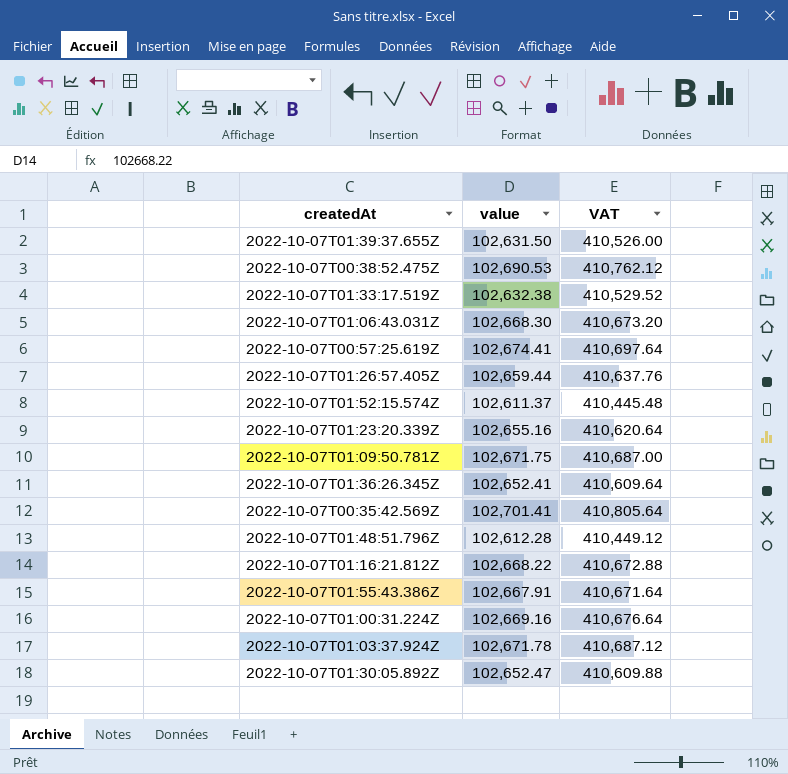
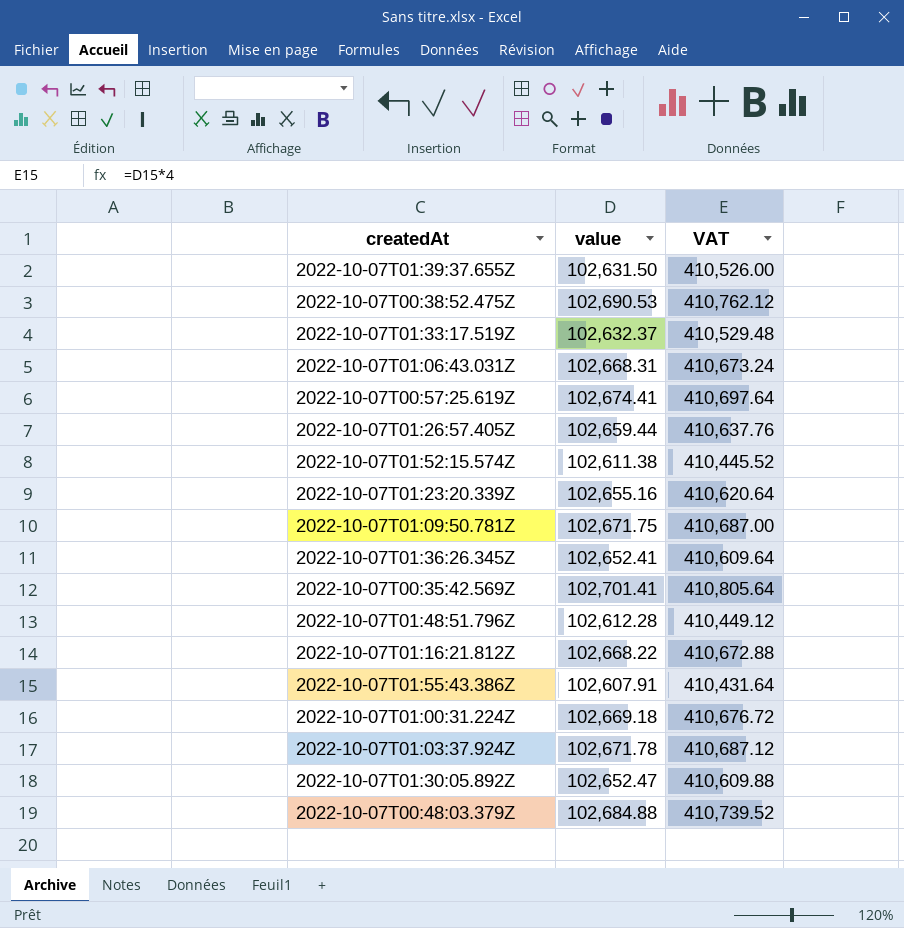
2022-10-07T01:33:17.519Z | value: 102,632.38 -> 102,632.37
2022-10-07T01:33:17.519Z | VAT: 410,529.52 -> 410,529.48
2022-10-07T01:06:43.031Z | value: 102,668.30 -> 102,668.31
2022-10-07T01:06:43.031Z | VAT: 410,673.20 -> 410,673.24
2022-10-07T01:52:15.574Z | value: 102,611.37 -> 102,611.38
2022-10-07T01:52:15.574Z | VAT: 410,445.48 -> 410,445.52
2022-10-07T01:55:43.386Z | value: 102,667.91 -> 102,607.91
2022-10-07T01:55:43.386Z | VAT: 410,671.64 -> 410,431.64
2022-10-07T01:00:31.224Z | value: 102,669.16 -> 102,669.18
2022-10-07T01:00:31.224Z | VAT: 410,676.64 -> 410,676.72
row 2022-10-07T00:48:03.379Z: none -> 102,684.88 | 410,739.52

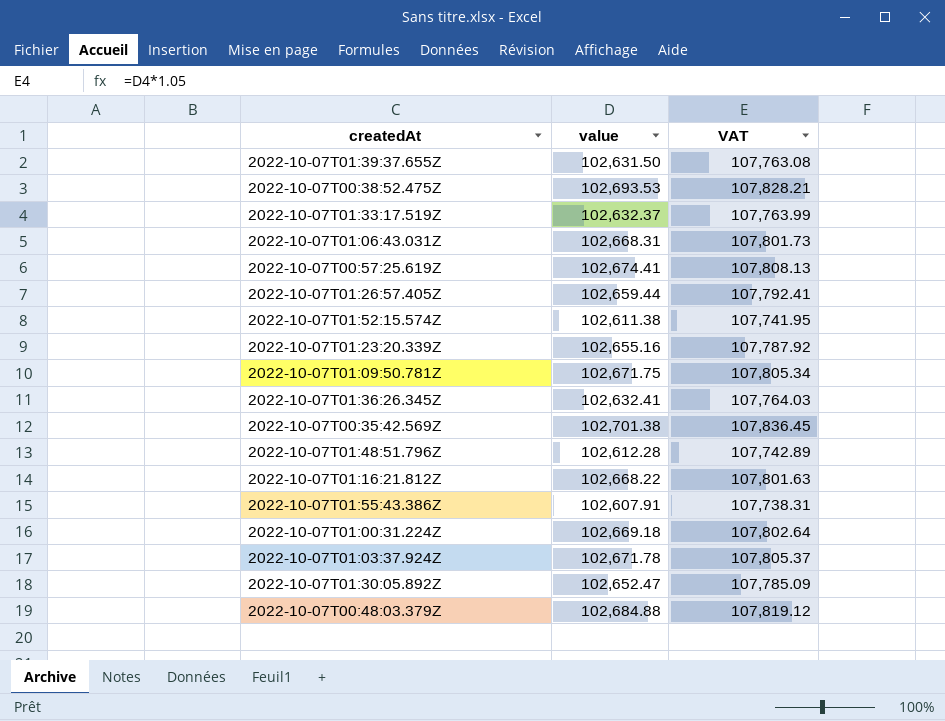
column VAT | formula: [value] * 4 -> [value] * 1.05
2022-10-07T00:38:52.475Z | value: 102,690.53 -> 102,693.53
2022-10-07T01:36:26.345Z | value: 102,652.41 -> 102,632.41
2022-10-07T00:35:42.569Z | value: 102,701.41 -> 102,701.38

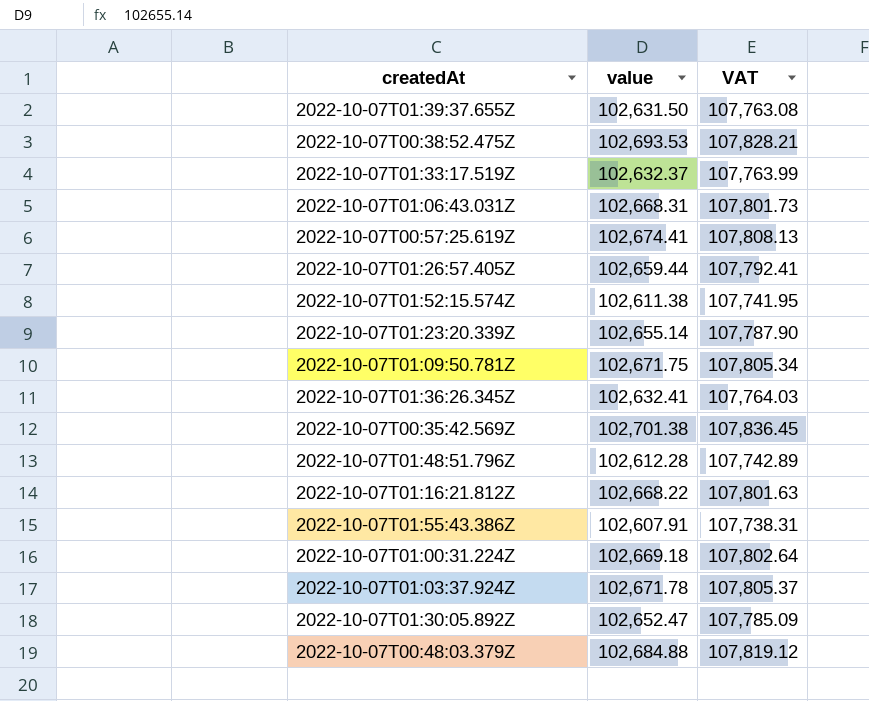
2022-10-07T01:23:20.339Z | value: 102,655.16 -> 102,655.14
2022-10-07T01:23:20.339Z | VAT: 107,787.92 -> 107,787.90

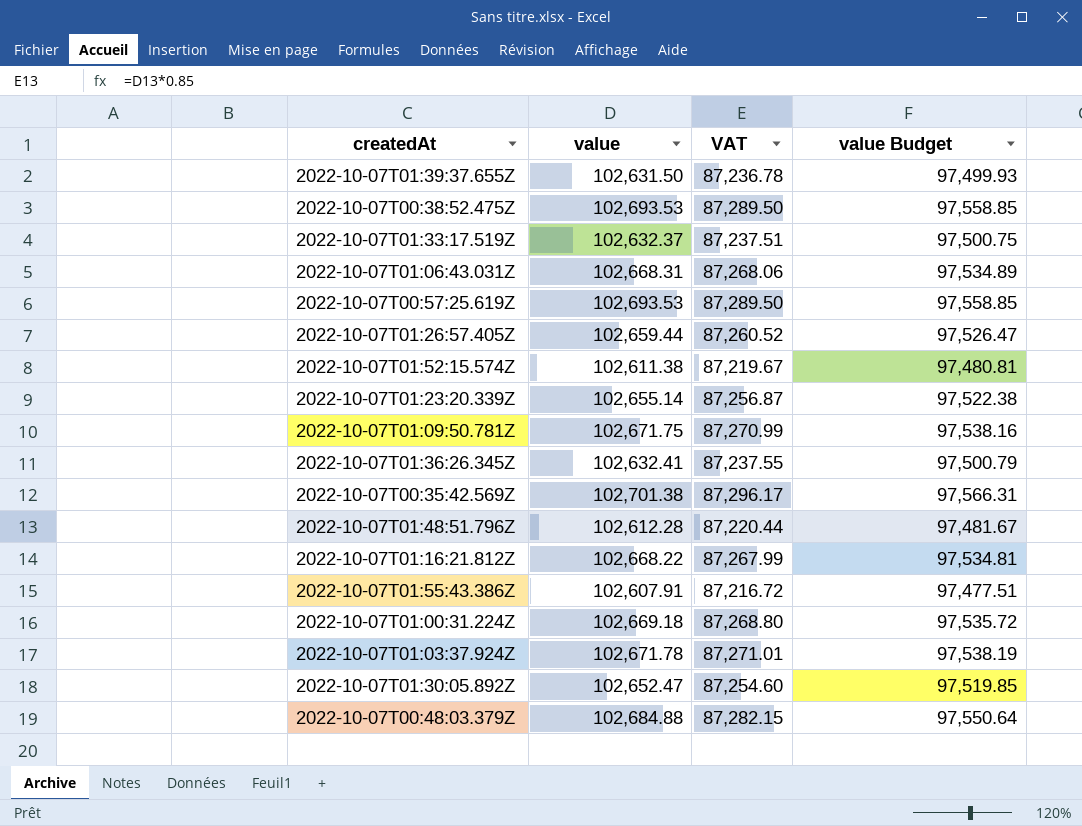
column VAT | formula: [value] * 1.05 -> [value] * 0.85
column value Budget | formula: none -> [value] * 0.95
2022-10-07T00:57:25.619Z | value: 102,674.41 -> 102,693.53

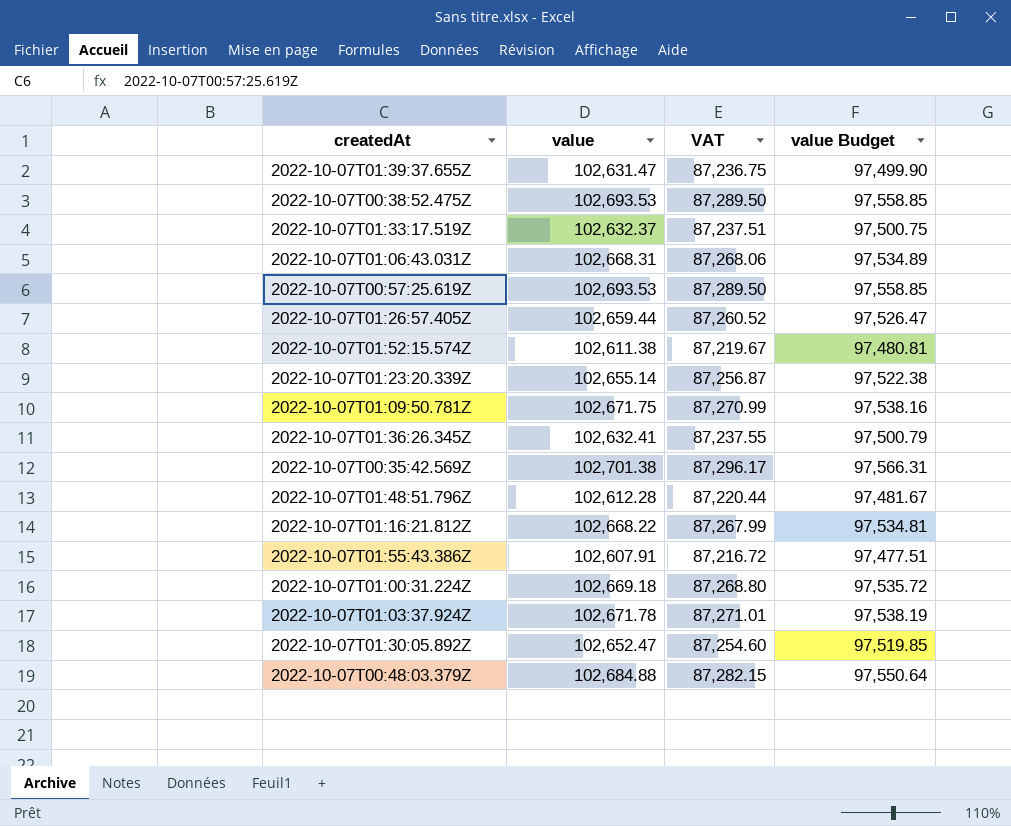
2022-10-07T01:39:37.655Z | value: 102,631.50 -> 102,631.47
2022-10-07T01:39:37.655Z | VAT: 87,236.78 -> 87,236.75
2022-10-07T01:39:37.655Z | value Budget: 97,499.93 -> 97,499.90

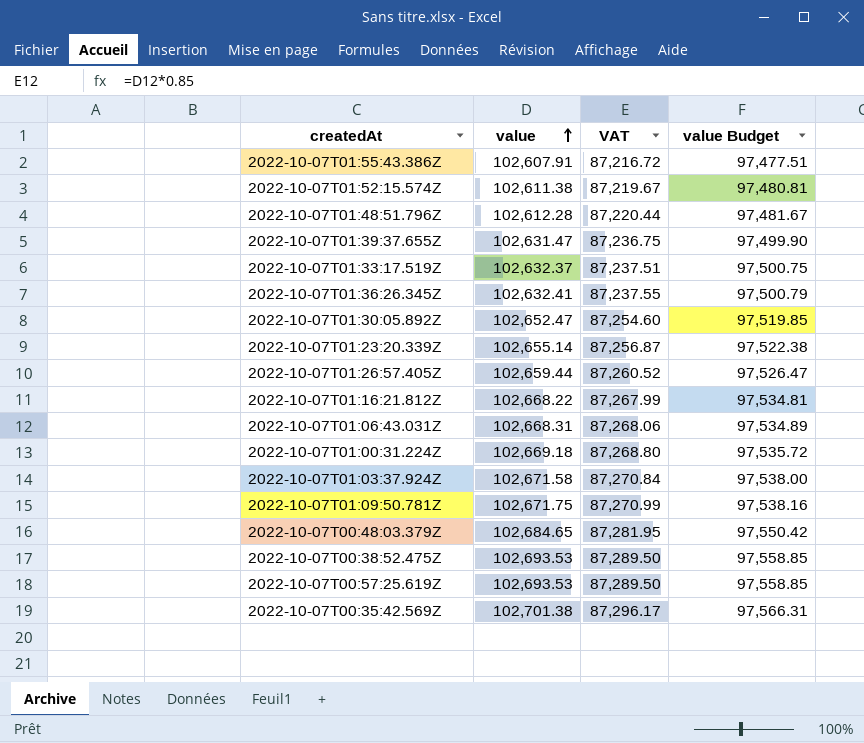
row order: none -> value ascending
2022-10-07T01:03:37.924Z | value: 102,671.78 -> 102,671.58
2022-10-07T01:03:37.924Z | VAT: 87,271.01 -> 87,270.84
2022-10-07T01:03:37.924Z | value Budget: 97,538.19 -> 97,538.00
2022-10-07T00:48:03.379Z | value: 102,684.88 -> 102,684.65
2022-10-07T00:48:03.379Z | VAT: 87,282.15 -> 87,281.95
2022-10-07T00:48:03.379Z | value Budget: 97,550.64 -> 97,550.42

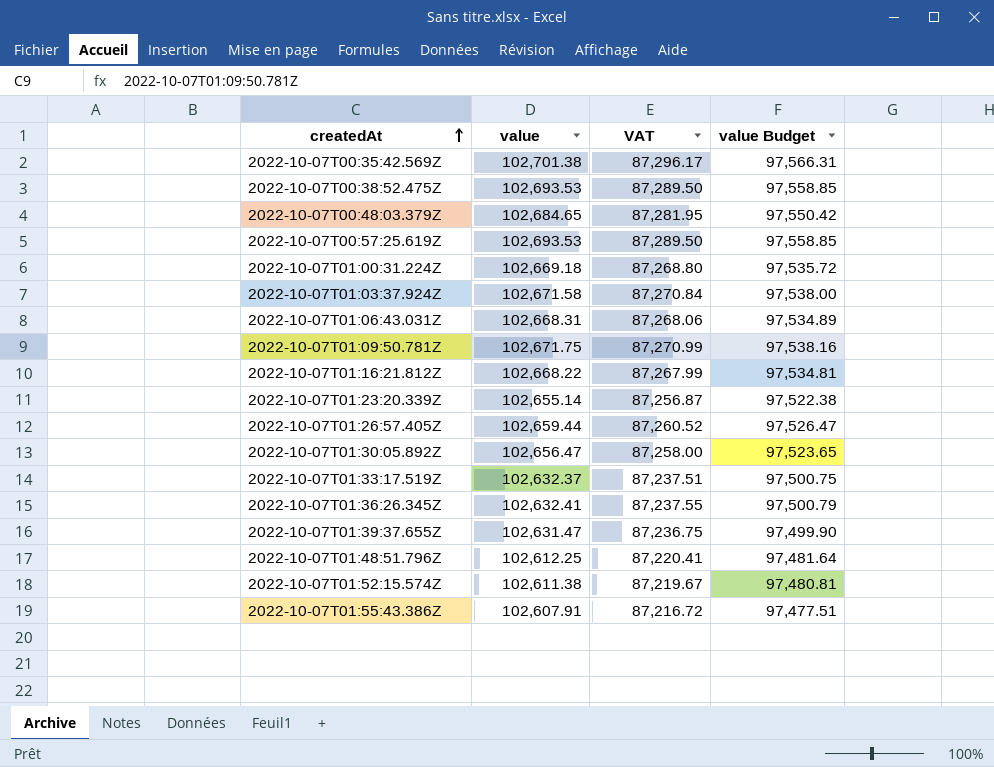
row order: value ascending -> createdAt ascending
2022-10-07T01:30:05.892Z | value: 102,652.47 -> 102,656.47
2022-10-07T01:30:05.892Z | VAT: 87,254.60 -> 87,258.00
2022-10-07T01:30:05.892Z | value Budget: 97,519.85 -> 97,523.65
2022-10-07T01:48:51.796Z | value: 102,612.28 -> 102,612.25
2022-10-07T01:48:51.796Z | VAT: 87,220.44 -> 87,220.41
2022-10-07T01:48:51.796Z | value Budget: 97,481.67 -> 97,481.64

